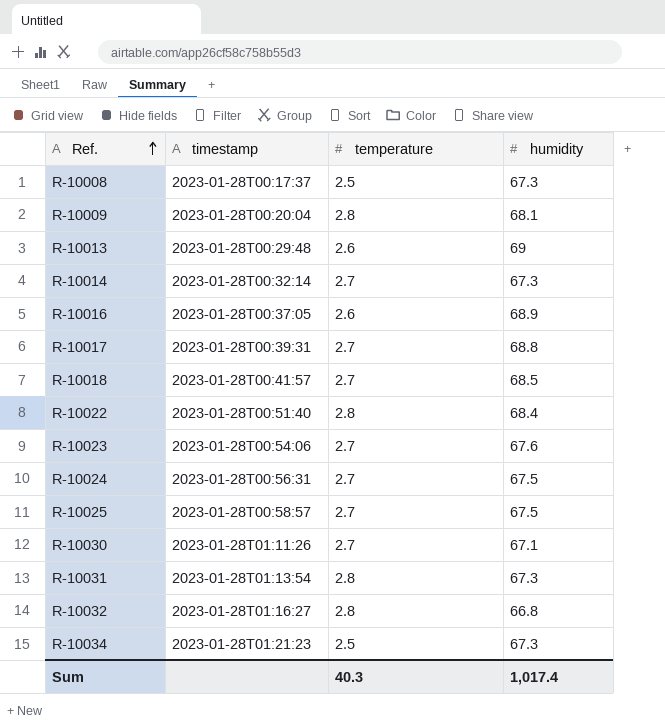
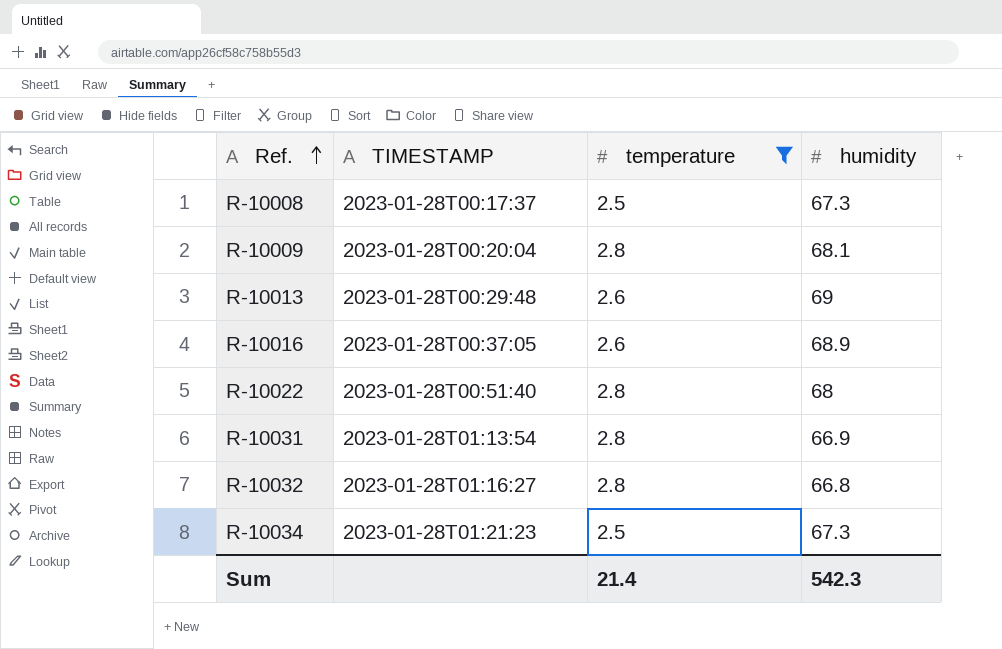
filter: none -> temperature != 2.7
column name: timestamp -> TIMESTAMP
R-10022 | humidity: 68.4 -> 68
R-10031 | humidity: 67.3 -> 66.9
Sum | temperature: 40.3 -> 21.4
Sum | humidity: 1,017.4 -> 542.3

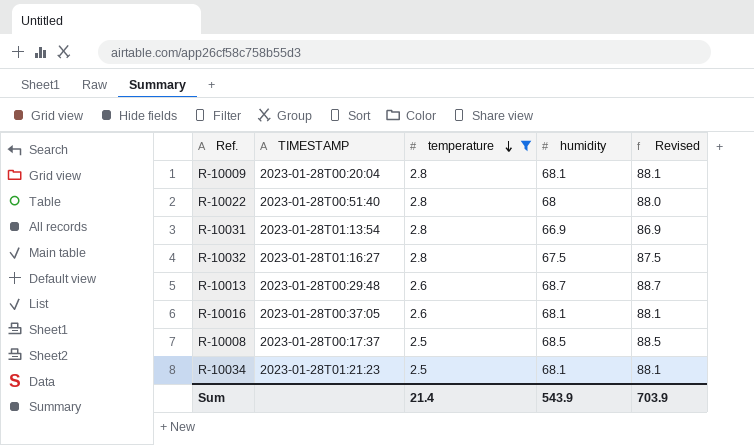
row order: Ref. ascending -> temperature descending
column Revised | formula: none -> [humidity] + 20
R-10032 | humidity: 66.8 -> 67.5
R-10013 | humidity: 69 -> 68.7
R-10016 | humidity: 68.9 -> 68.1
R-10008 | humidity: 67.3 -> 68.5
R-10034 | humidity: 67.3 -> 68.1
Sum | humidity: 542.3 -> 543.9

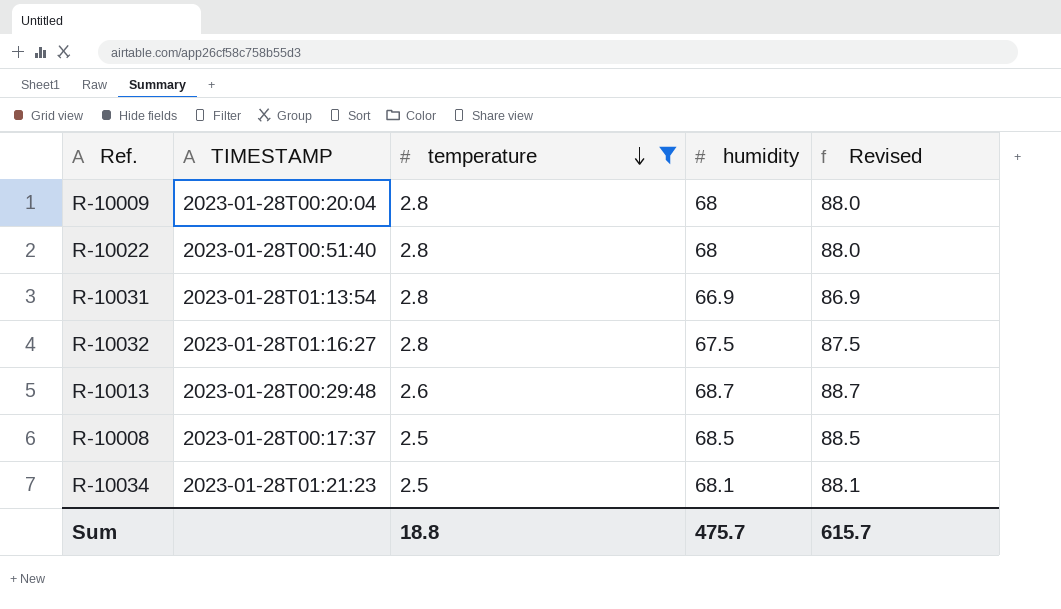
row R-10016: 2023-01-28T00:37:05 | 2.6 | 68.1 | 88.1 -> none
R-10009 | humidity: 68.1 -> 68
R-10009 | Revised: 88.1 -> 88.0
Sum | temperature: 21.4 -> 18.8
Sum | humidity: 543.9 -> 475.7
Sum | Revised: 703.9 -> 615.7

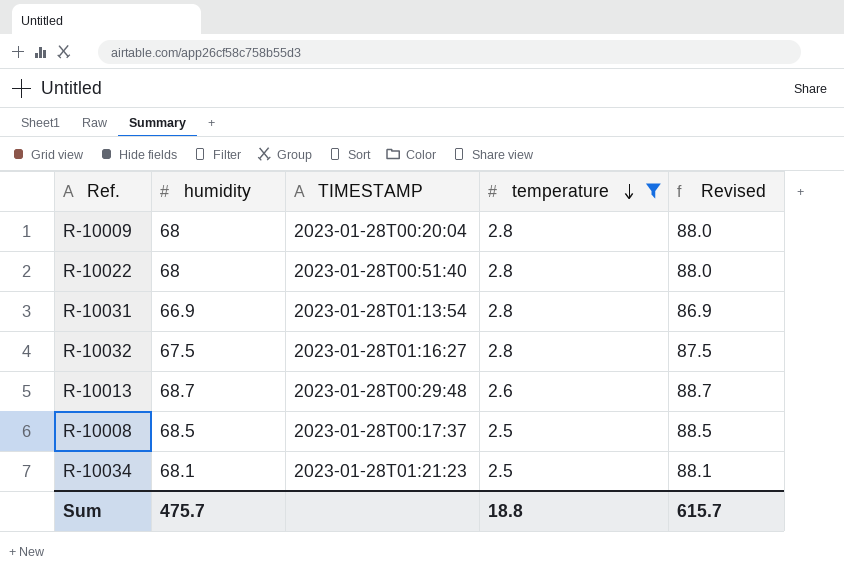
column humidity | position: 4 -> 2

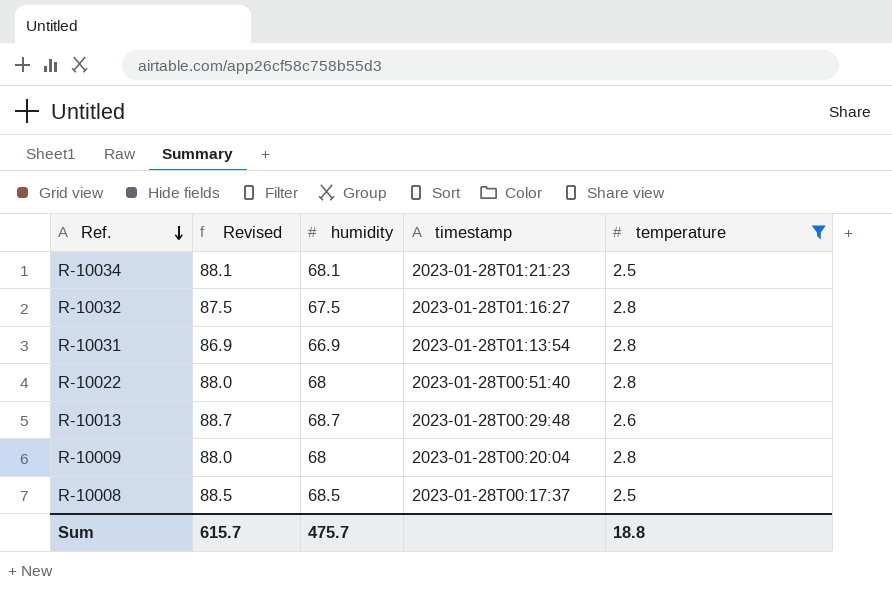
row order: temperature descending -> Ref. descending
column Revised | position: 5 -> 2
column name: TIMESTAMP -> timestamp

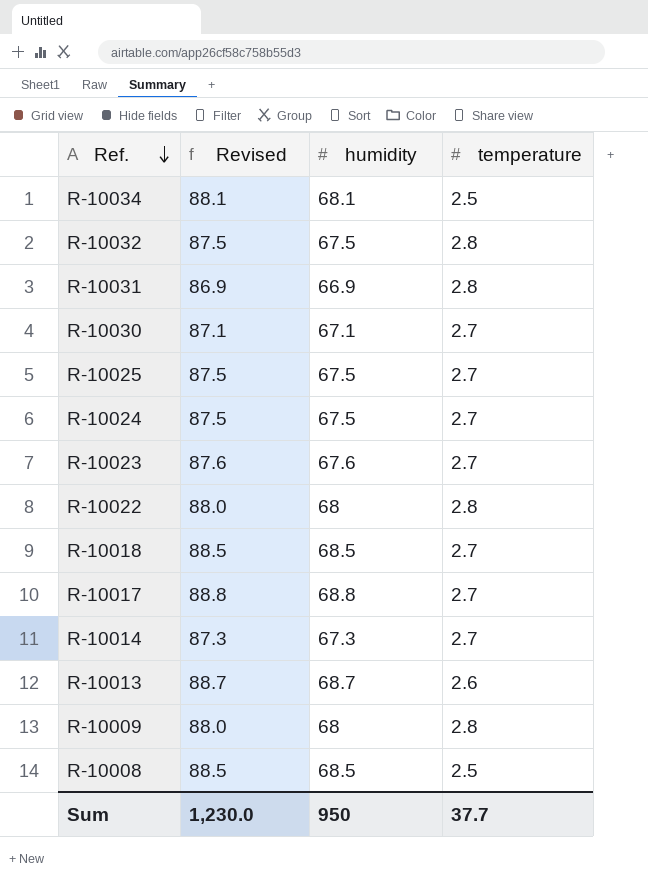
filter: temperature != 2.7 -> none
column timestamp | position: 4 -> none
Sum | Revised: 615.7 -> 1,230.0
Sum | humidity: 475.7 -> 950
Sum | temperature: 18.8 -> 37.7

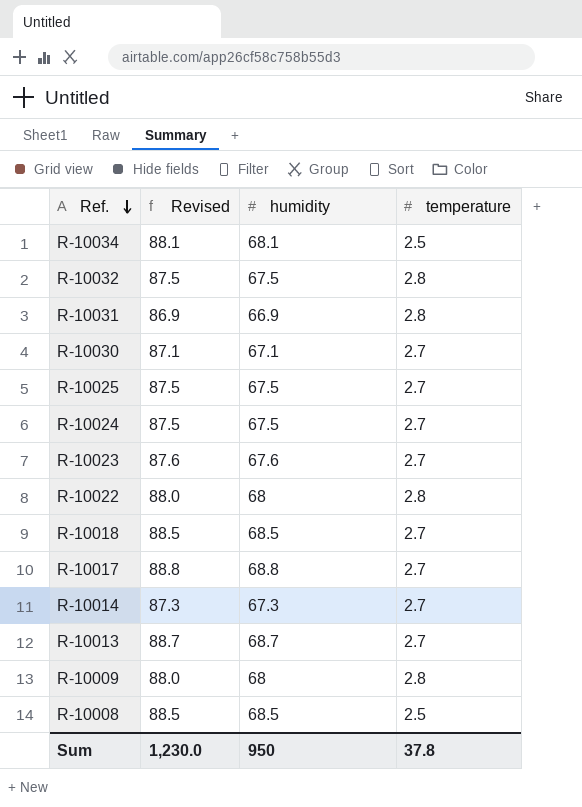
R-10013 | temperature: 2.6 -> 2.7
Sum | temperature: 37.7 -> 37.8

